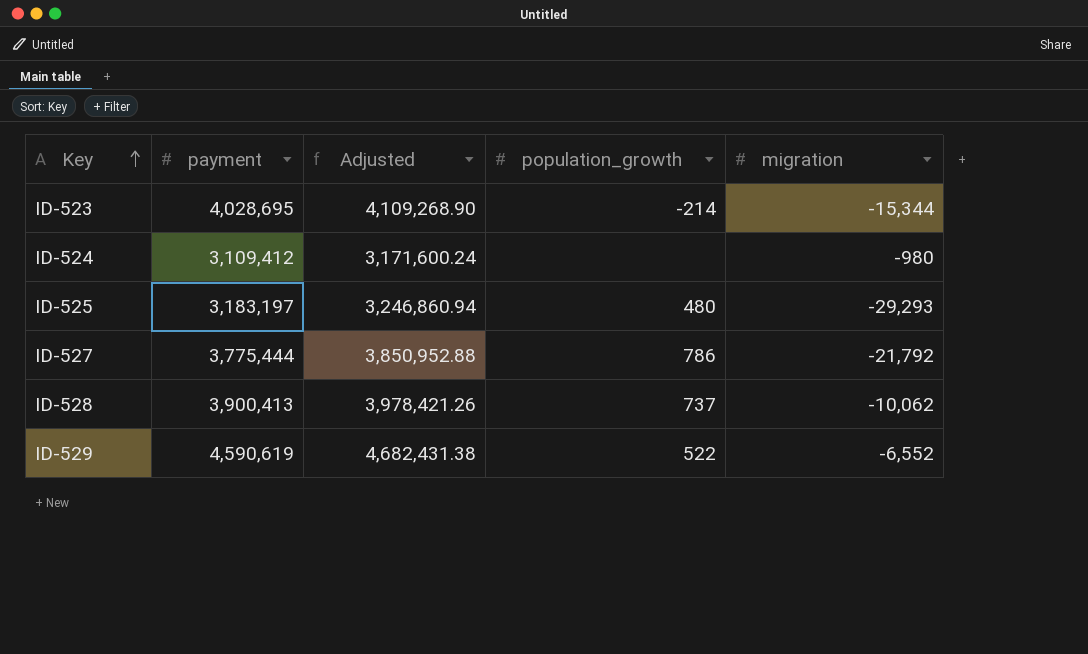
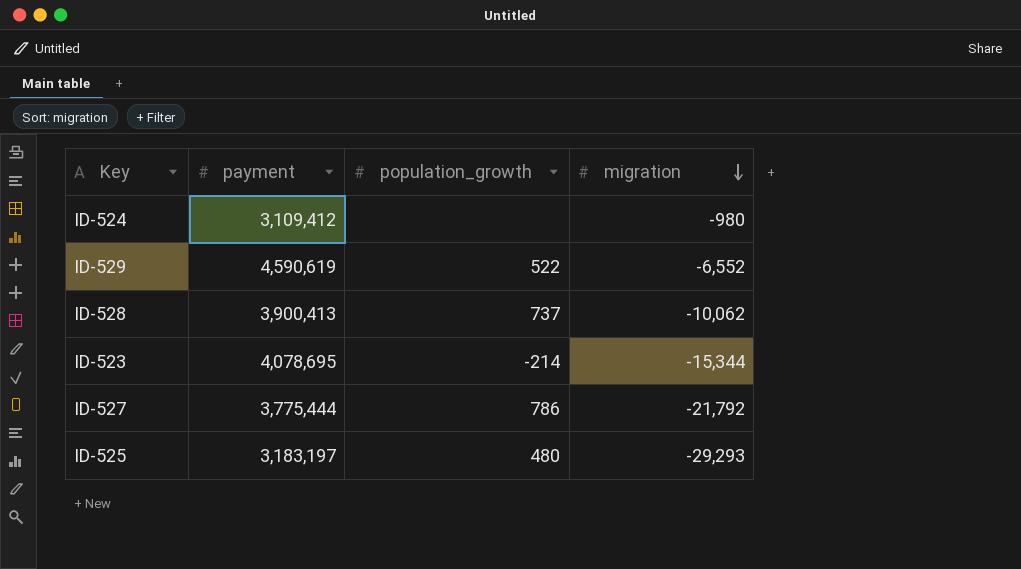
row order: Key ascending -> migration descending
column Adjusted | formula: [payment] * 1.02 -> none
ID-523 | payment: 4,028,695 -> 4,078,695

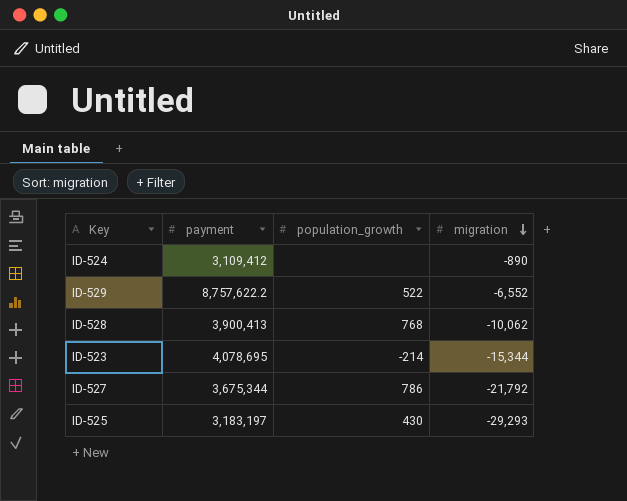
ID-524 | migration: -980 -> -890
ID-529 | payment: 4,590,619 -> 8,757,622.2
ID-528 | population_growth: 737 -> 768
ID-527 | payment: 3,775,444 -> 3,675,344
ID-525 | population_growth: 480 -> 430

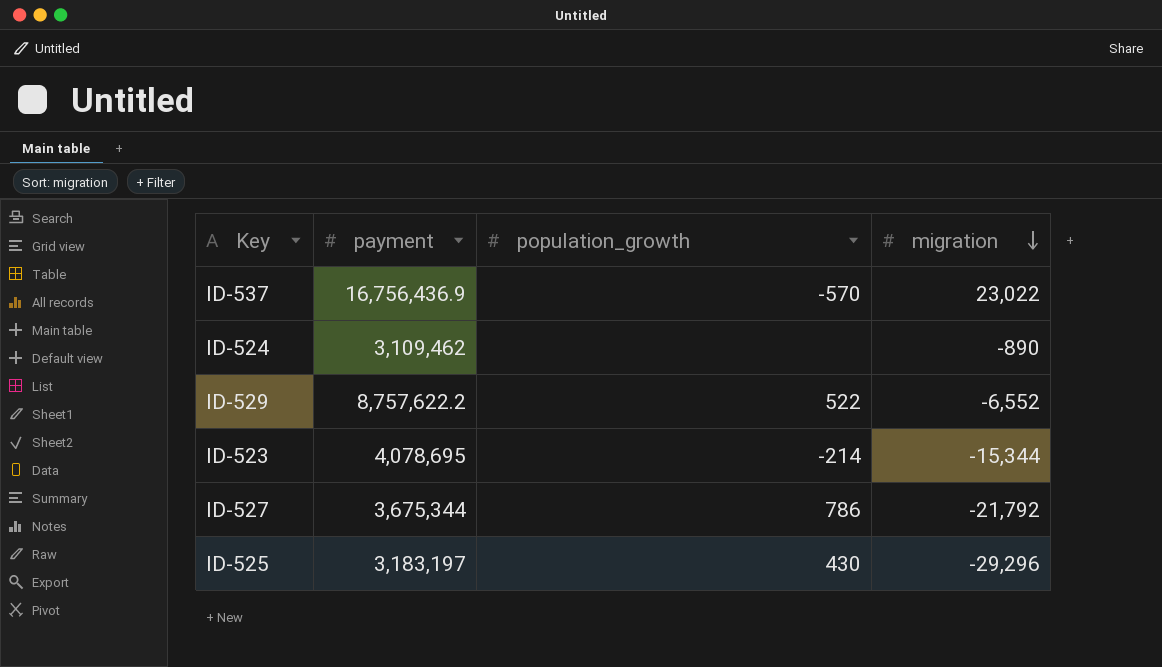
row ID-528: 3,900,413 | 768 | -10,062 -> none
row ID-537: none -> 16,756,436.9 | -570 | 23,022
ID-524 | payment: 3,109,412 -> 3,109,462
ID-525 | migration: -29,293 -> -29,296

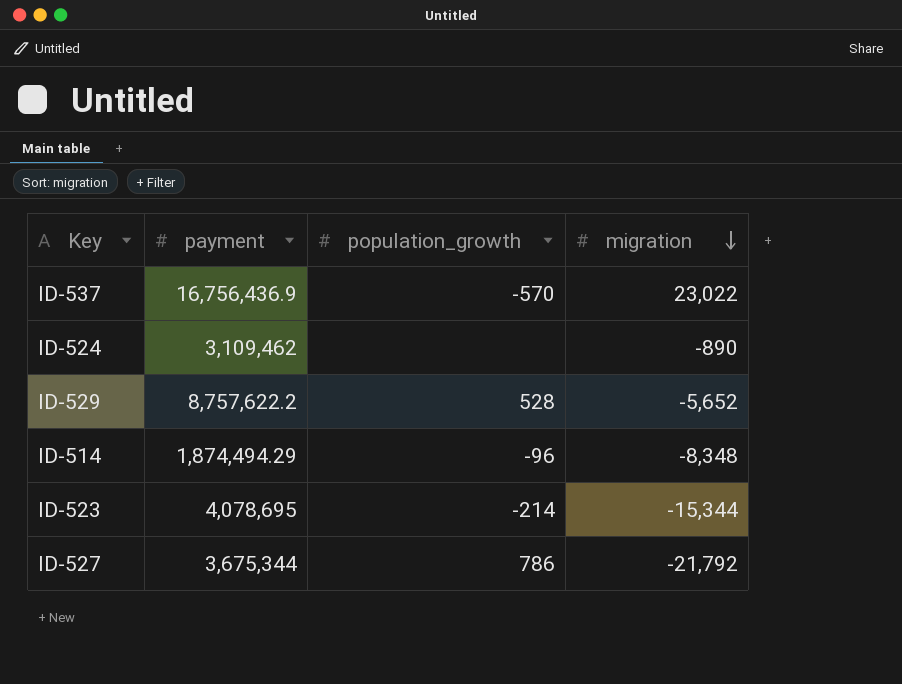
row ID-525: 3,183,197 | 430 | -29,296 -> none
ID-529 | population_growth: 522 -> 528
ID-529 | migration: -6,552 -> -5,652
row ID-514: none -> 1,874,494.29 | -96 | -8,348

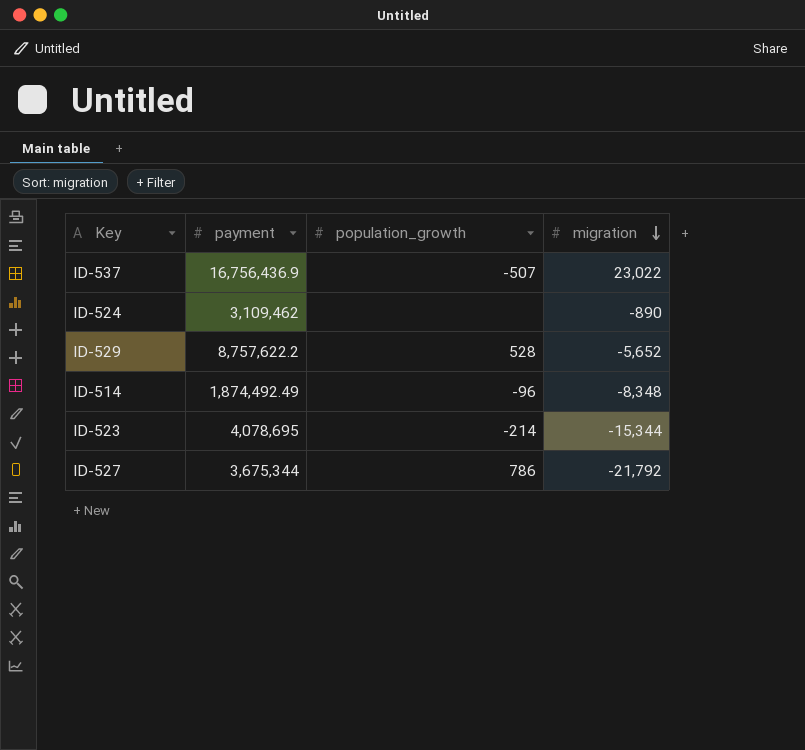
ID-537 | population_growth: -570 -> -507
ID-514 | payment: 1,874,494.29 -> 1,874,492.49

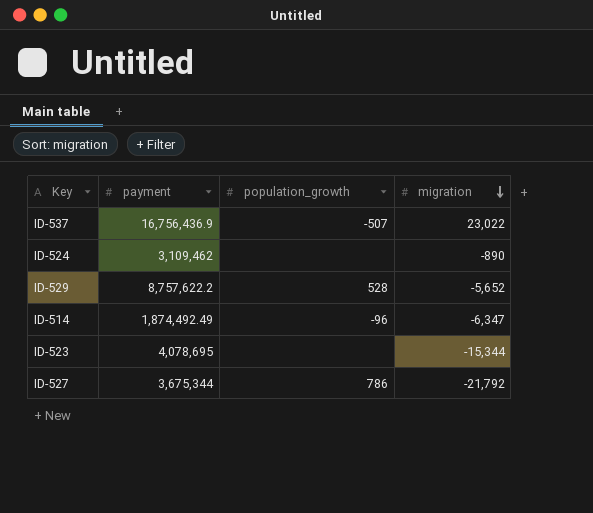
ID-514 | migration: -8,348 -> -6,347
ID-523 | population_growth: -214 -> none

